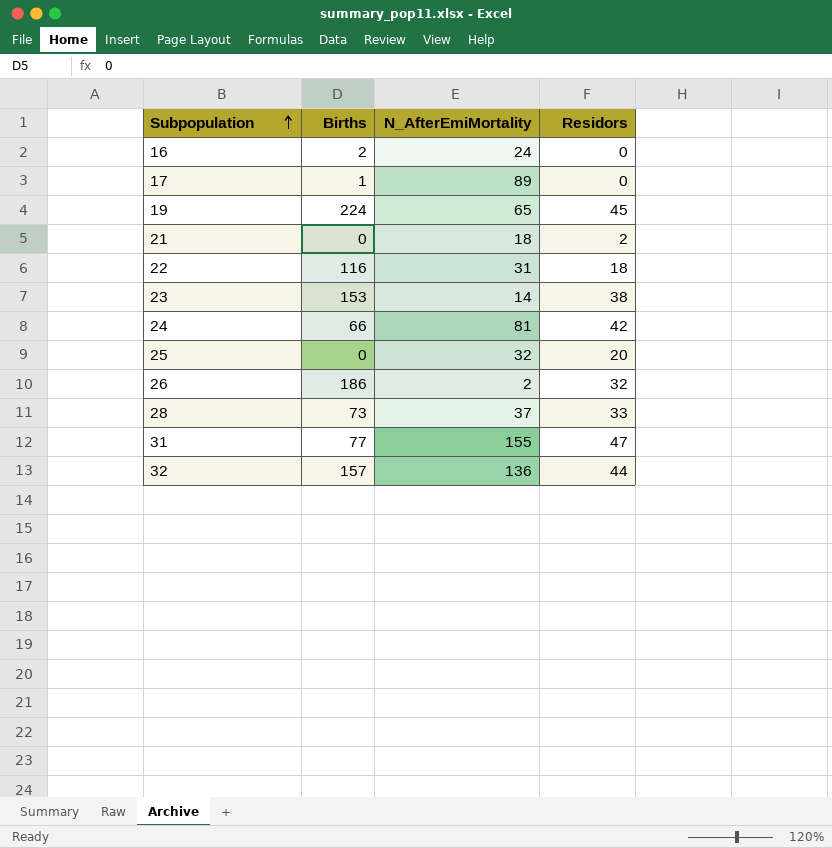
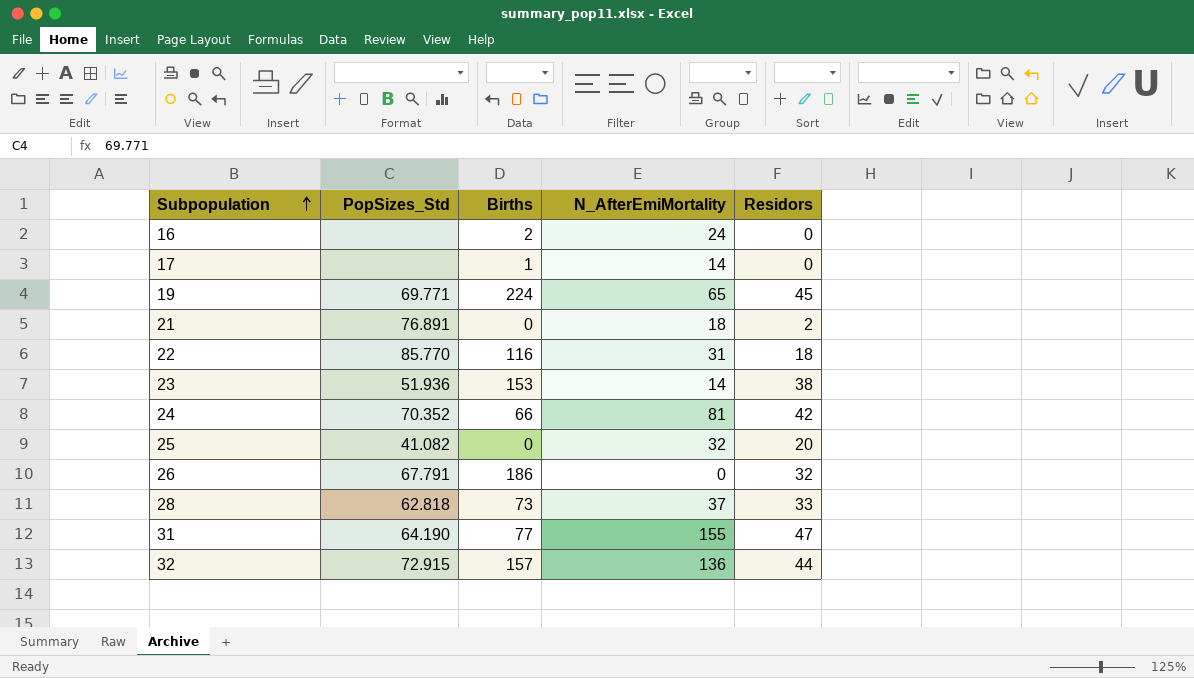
column PopSizes_Std | position: none -> 2
17 | N_AfterEmiMortality: 89 -> 14
26 | N_AfterEmiMortality: 2 -> 0

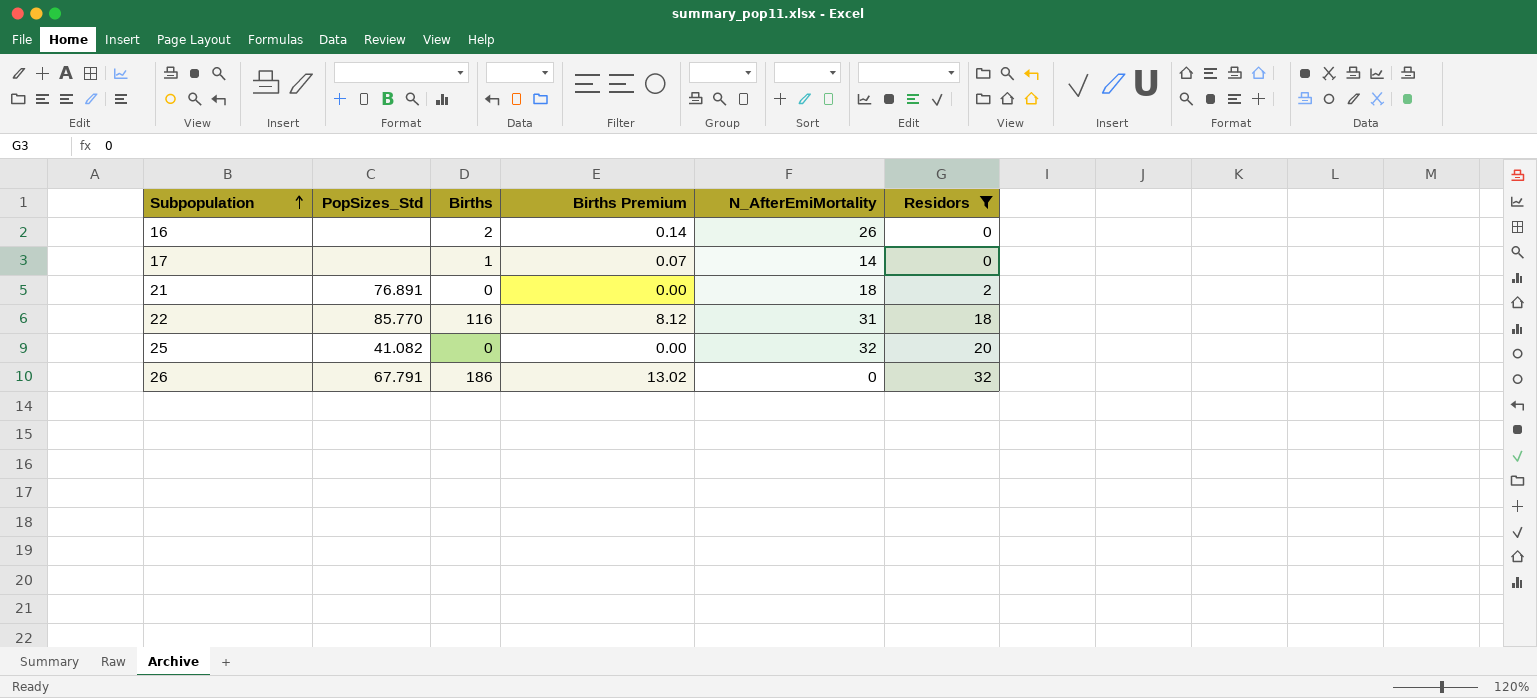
filter: none -> Residors <= 32
column Births Premium | formula: none -> [Births] * 0.07
16 | N_AfterEmiMortality: 24 -> 26

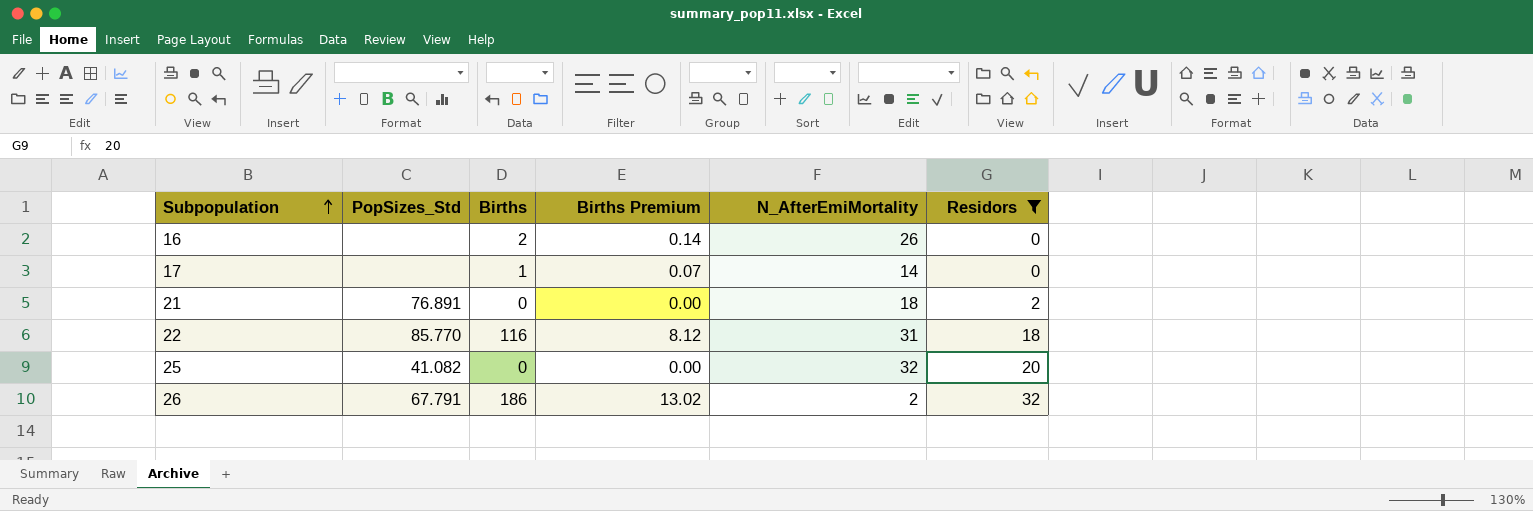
26 | N_AfterEmiMortality: 0 -> 2

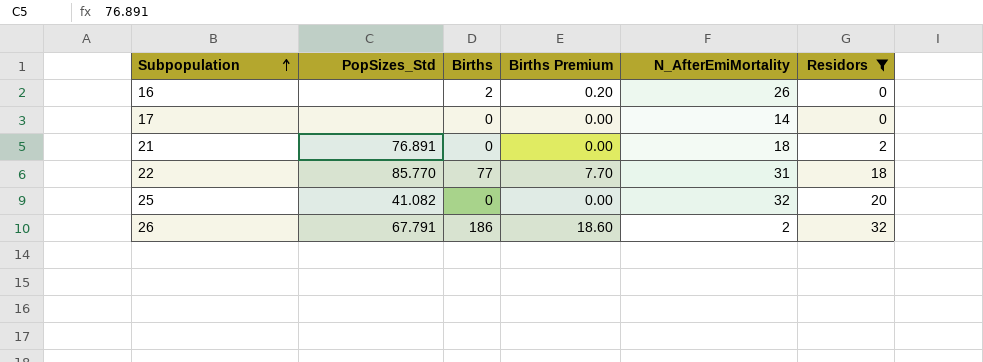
column Births Premium | formula: [Births] * 0.07 -> [Births] * 0.1
17 | Births: 1 -> 0
22 | Births: 116 -> 77

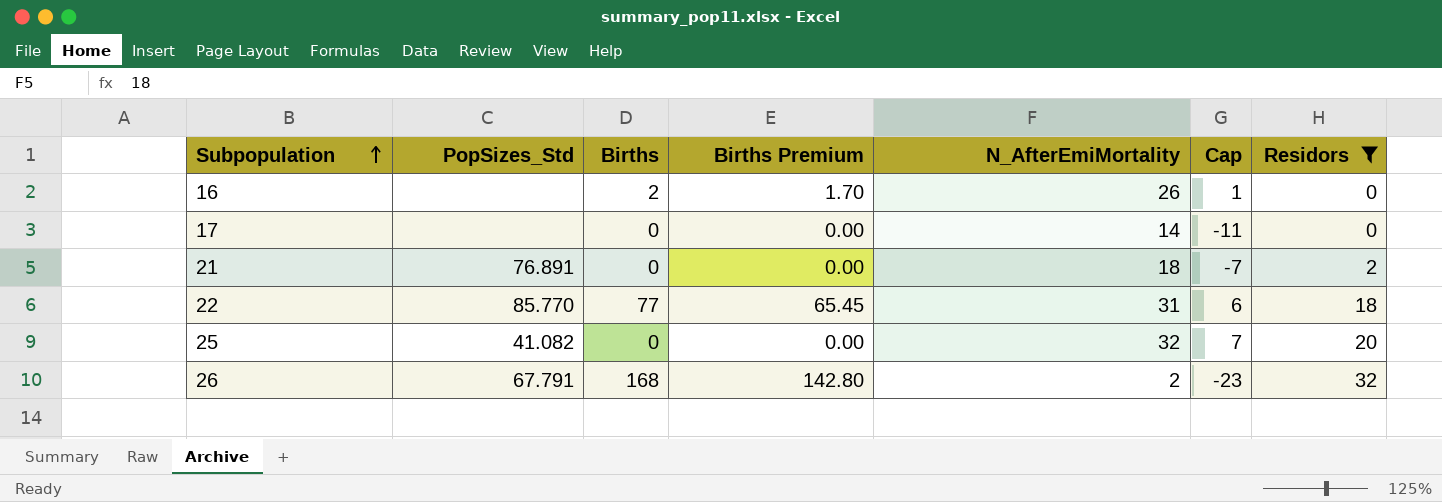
column Births Premium | formula: [Births] * 0.1 -> [Births] * 0.85
column Cap | formula: none -> [N_AfterEmiMortality] - 25
26 | Births: 186 -> 168

